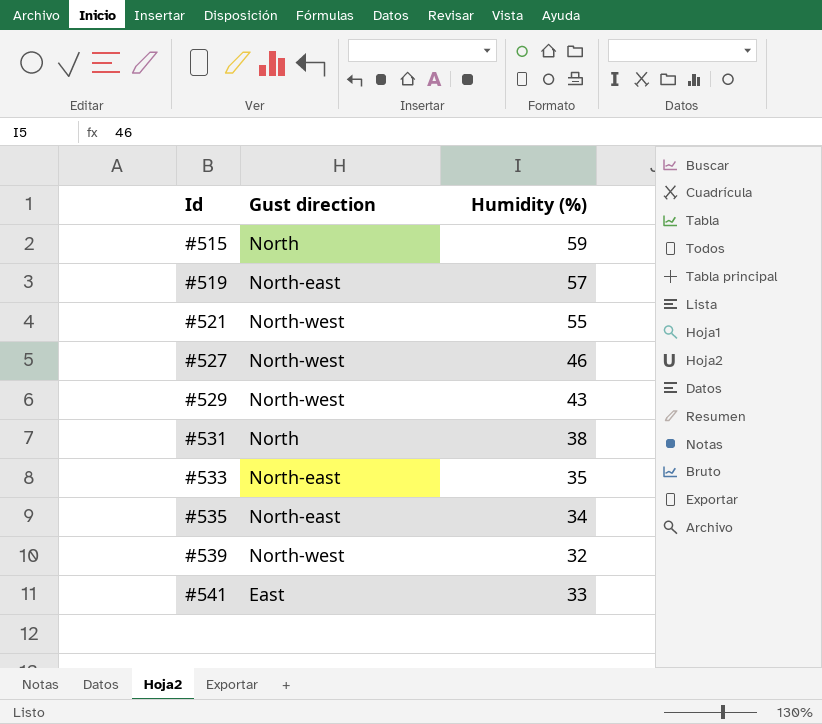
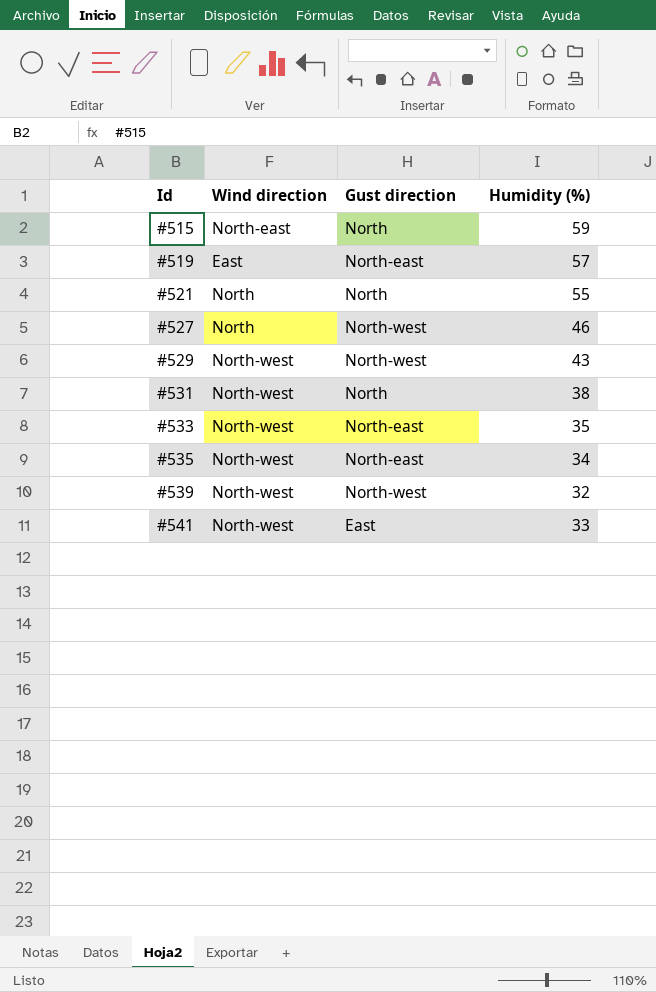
column Wind direction | position: none -> 2
#521 | Gust direction: North-west -> North

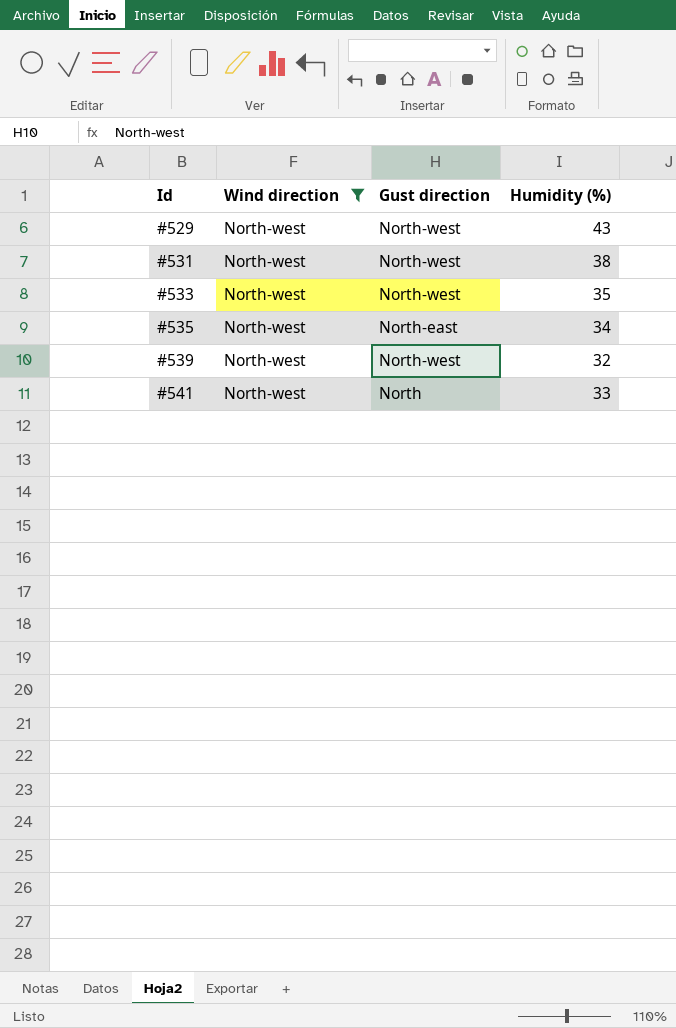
filter: none -> Wind direction = North-west
#531 | Gust direction: North -> North-west
#533 | Gust direction: North-east -> North-west
#541 | Gust direction: East -> North

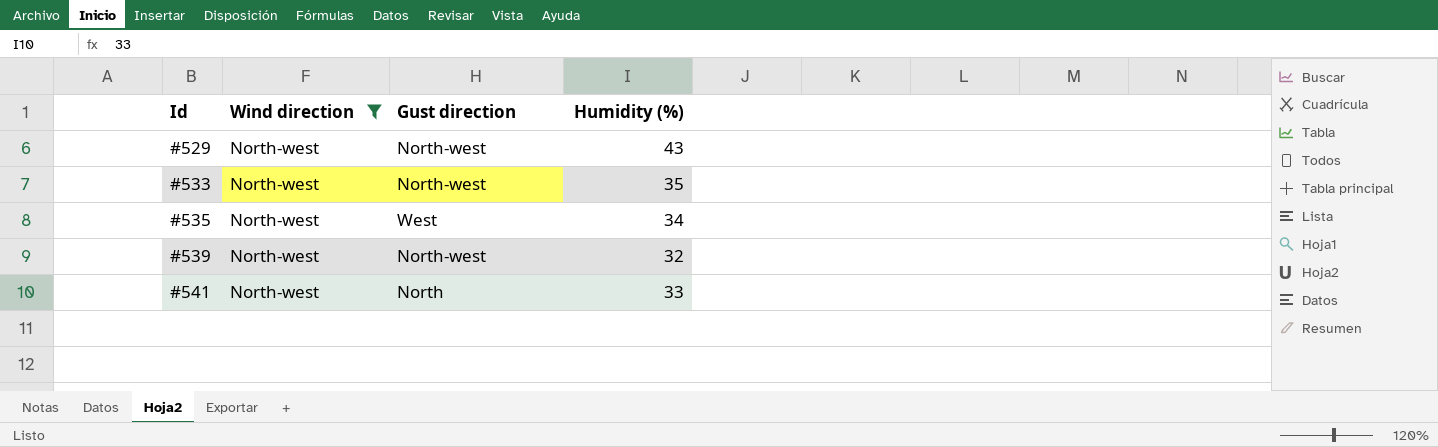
row #531: North-west | North-west | 38 -> none
#535 | Gust direction: North-east -> West

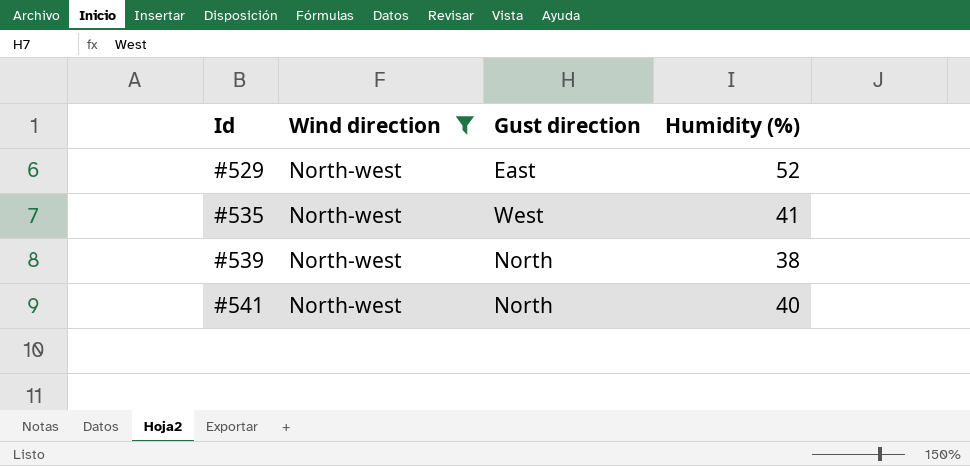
row #533: North-west | North-west | 35 -> none
#529 | Gust direction: North-west -> East
#529 | Humidity (%): 43 -> 52
#535 | Humidity (%): 34 -> 41
#539 | Gust direction: North-west -> North
#539 | Humidity (%): 32 -> 38
#541 | Humidity (%): 33 -> 40

